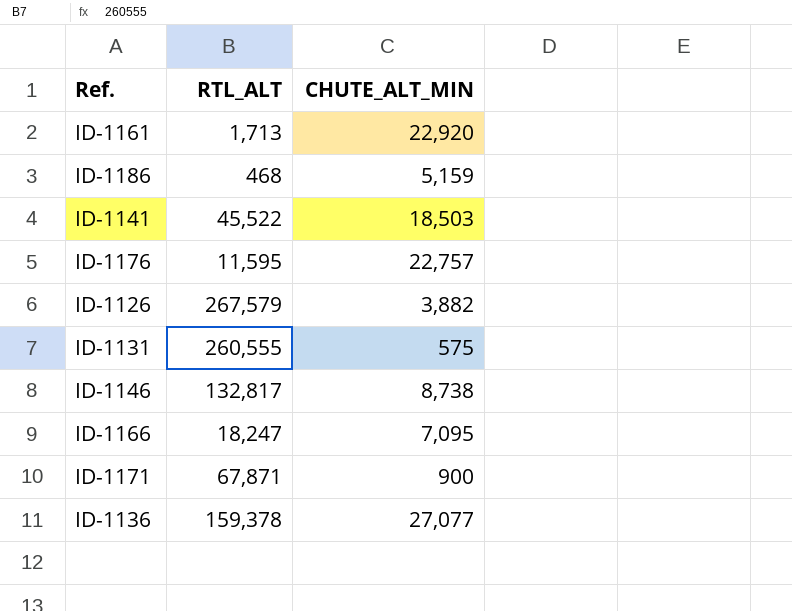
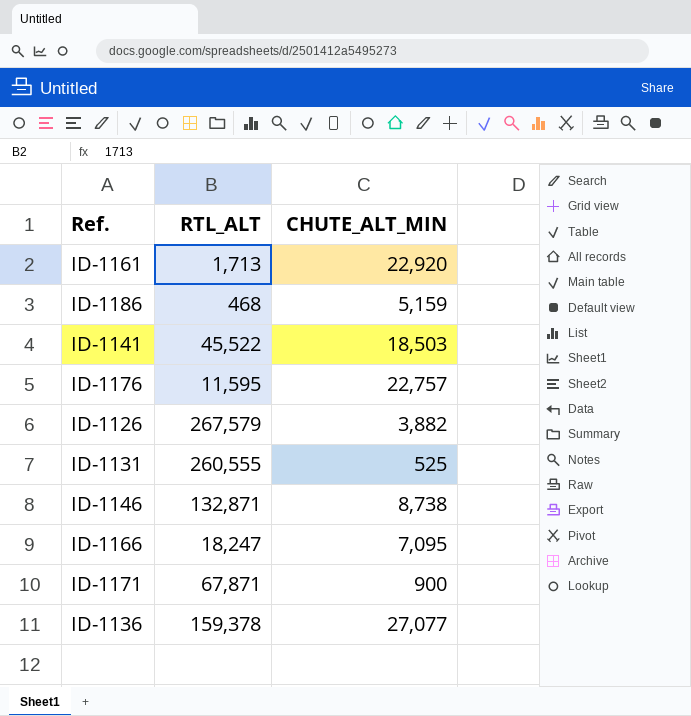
ID-1131 | CHUTE_ALT_MIN: 575 -> 525
ID-1146 | RTL_ALT: 132,817 -> 132,871

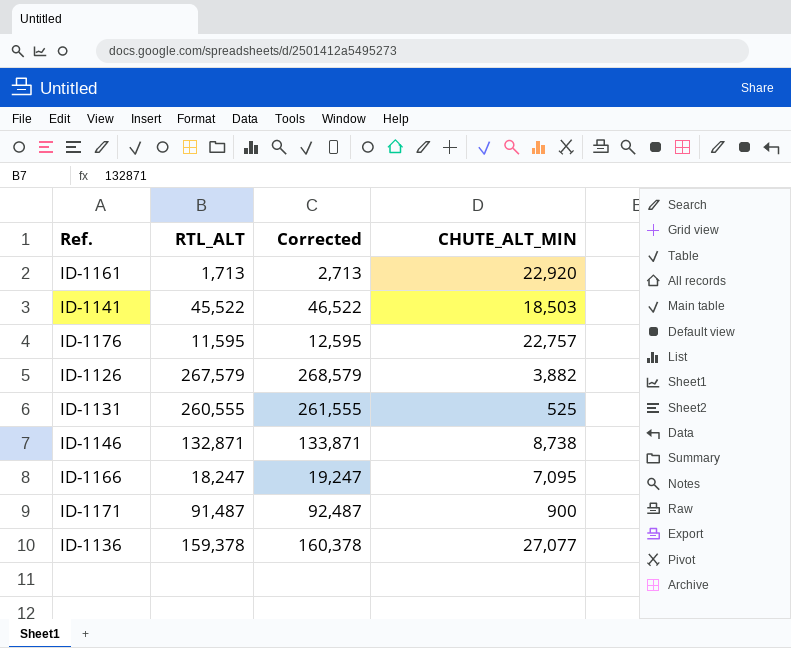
column Corrected | formula: none -> [RTL_ALT] + 1000
row ID-1186: 468 | 5,159 -> none
ID-1171 | RTL_ALT: 67,871 -> 91,487

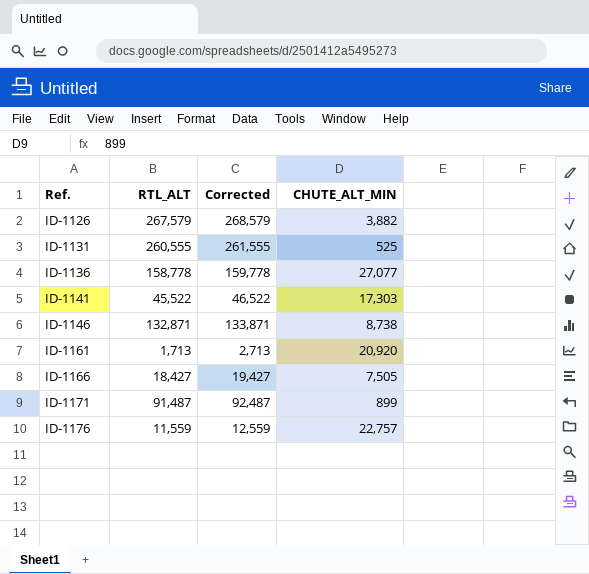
row order: none -> Ref. ascending
ID-1136 | RTL_ALT: 159,378 -> 158,778
ID-1136 | Corrected: 160,378 -> 159,778
ID-1141 | CHUTE_ALT_MIN: 18,503 -> 17,303
ID-1161 | CHUTE_ALT_MIN: 22,920 -> 20,920
ID-1166 | RTL_ALT: 18,247 -> 18,427
ID-1166 | Corrected: 19,247 -> 19,427
ID-1166 | CHUTE_ALT_MIN: 7,095 -> 7,505
ID-1171 | CHUTE_ALT_MIN: 900 -> 899
ID-1176 | RTL_ALT: 11,595 -> 11,559
ID-1176 | Corrected: 12,595 -> 12,559

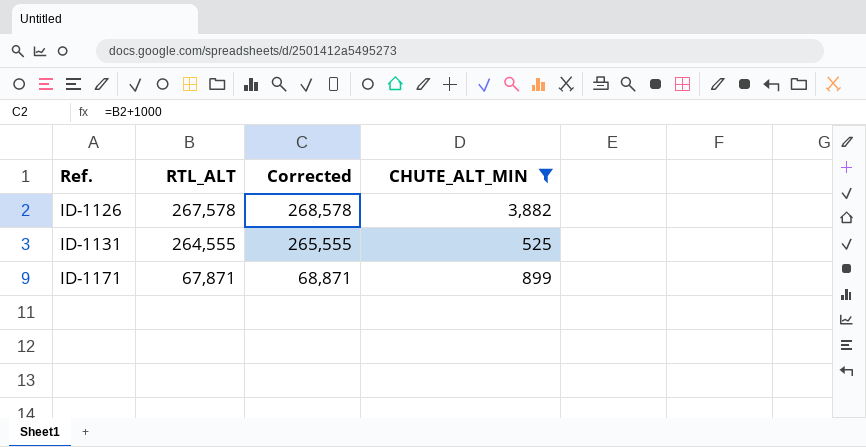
filter: none -> CHUTE_ALT_MIN <= 3,882
ID-1126 | RTL_ALT: 267,579 -> 267,578
ID-1126 | Corrected: 268,579 -> 268,578
ID-1131 | RTL_ALT: 260,555 -> 264,555
ID-1131 | Corrected: 261,555 -> 265,555
ID-1171 | RTL_ALT: 91,487 -> 67,871
ID-1171 | Corrected: 92,487 -> 68,871

